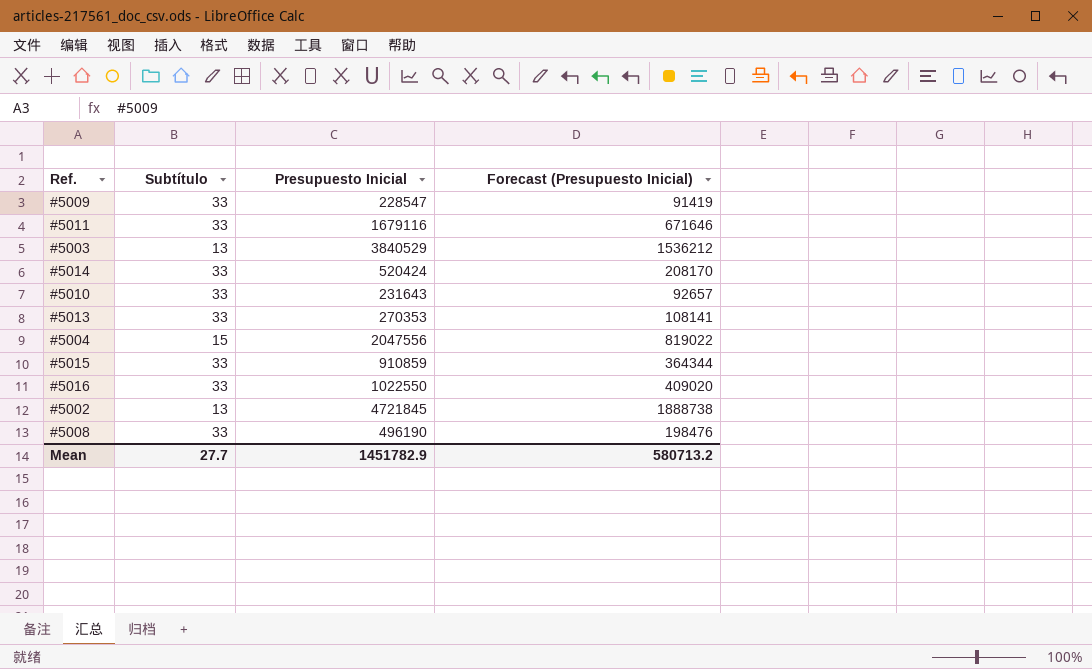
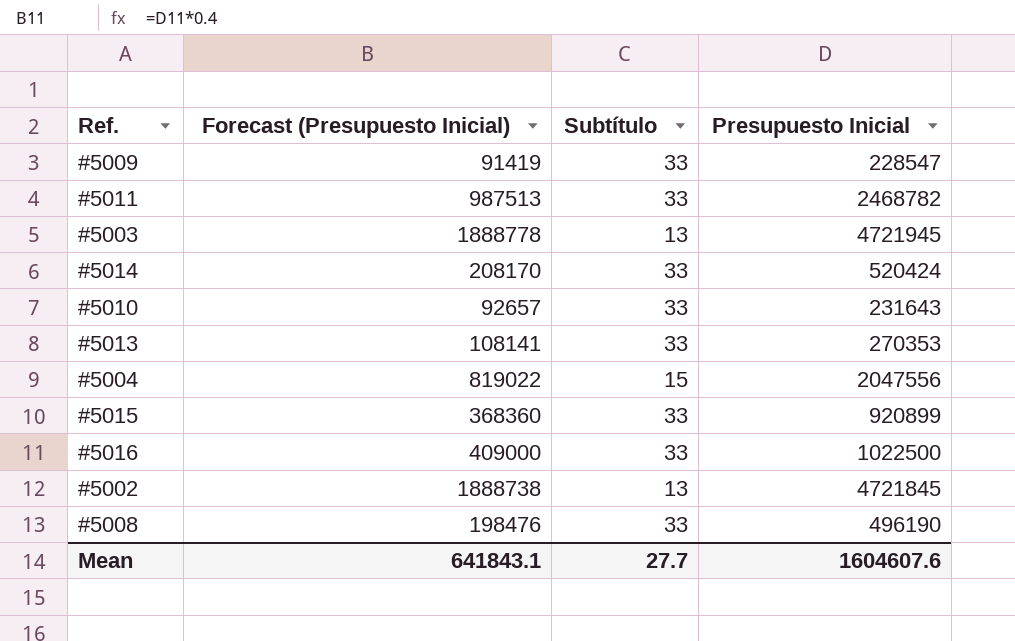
column Forecast (Presupuesto Inicial) | position: 4 -> 2
#5011 | Forecast (Presupuesto Inicial): 671646 -> 987513
#5011 | Presupuesto Inicial: 1679116 -> 2468782
#5003 | Forecast (Presupuesto Inicial): 1536212 -> 1888778
#5003 | Presupuesto Inicial: 3840529 -> 4721945
#5015 | Forecast (Presupuesto Inicial): 364344 -> 368360
#5015 | Presupuesto Inicial: 910859 -> 920899
#5016 | Forecast (Presupuesto Inicial): 409020 -> 409000
#5016 | Presupuesto Inicial: 1022550 -> 1022500
Mean | Forecast (Presupuesto Inicial): 580713.2 -> 641843.1
Mean | Presupuesto Inicial: 1451782.9 -> 1604607.6

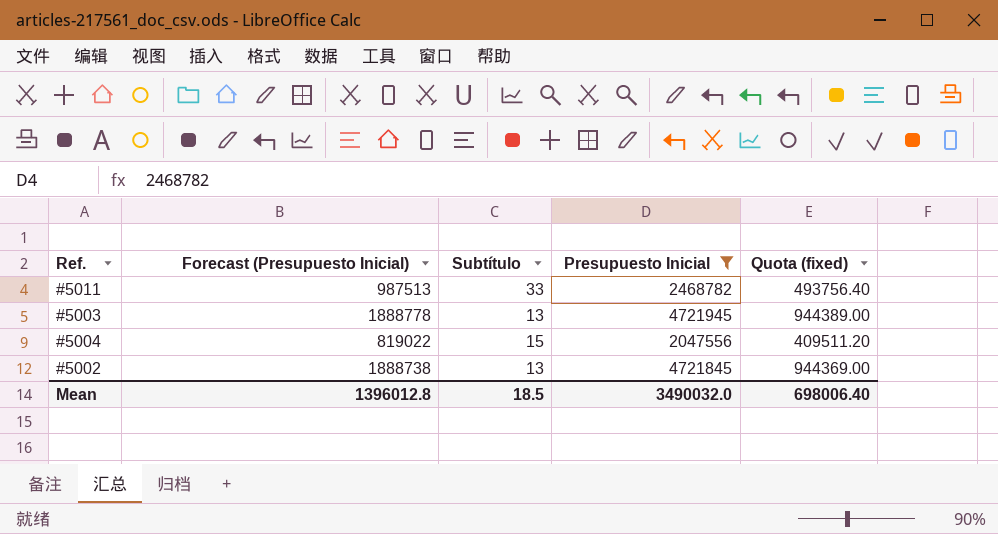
filter: none -> Presupuesto Inicial >= 2047556
column Quota (fixed) | formula: none -> [Presupuesto Inicial] * 0.2
Mean | Forecast (Presupuesto Inicial): 641843.1 -> 1396012.8
Mean | Subtítulo: 27.7 -> 18.5
Mean | Presupuesto Inicial: 1604607.6 -> 3490032.0

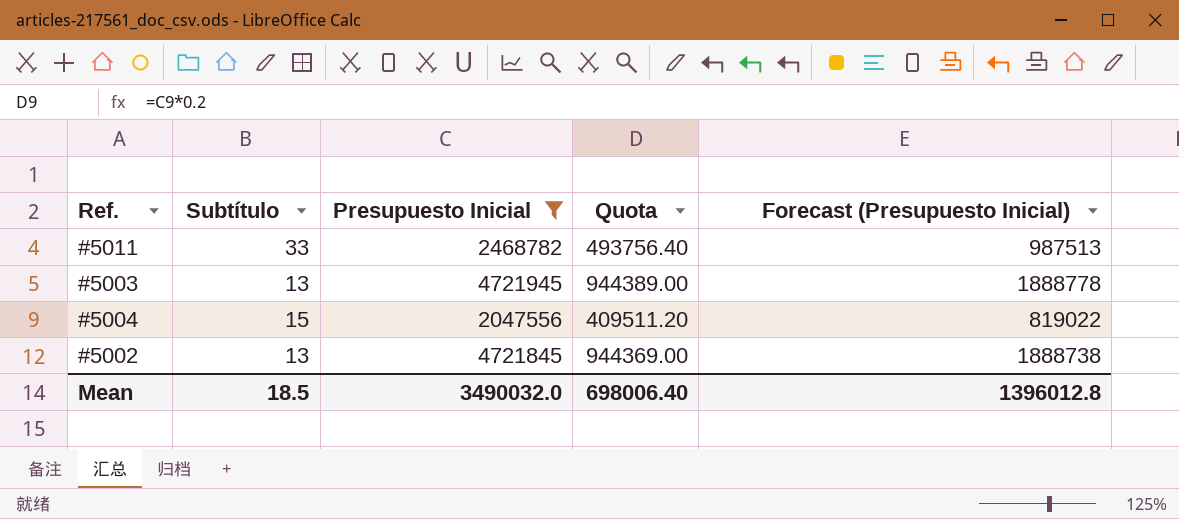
column name: Quota (fixed) -> Quota
column Forecast (Presupuesto Inicial) | position: 2 -> 5

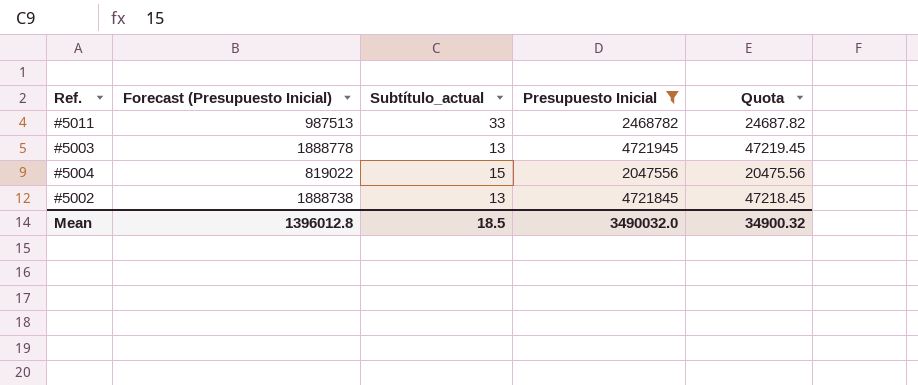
column Forecast (Presupuesto Inicial) | position: 5 -> 2
column name: Subtítulo -> Subtítulo_actual
column Quota | formula: [Presupuesto Inicial] * 0.2 -> [Presupuesto Inicial] * 0.01
Mean | Quota: 698006.40 -> 34900.32

